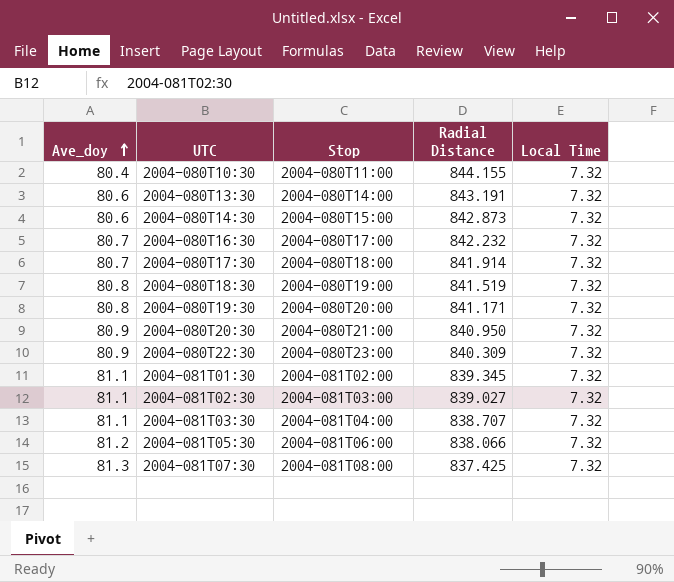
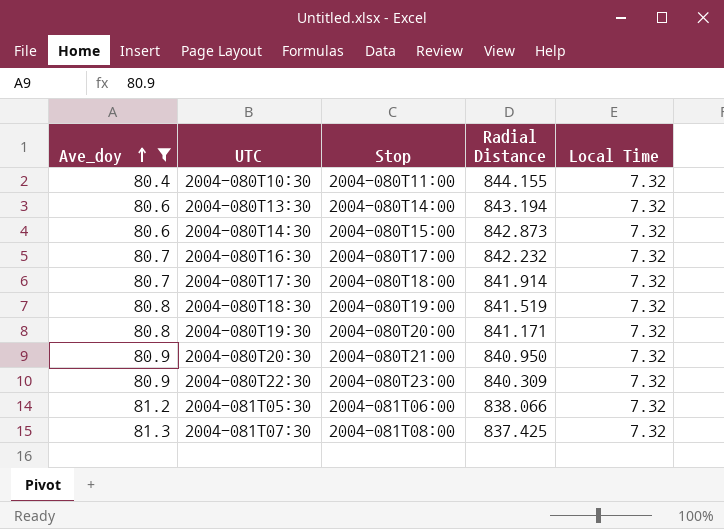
filter: none -> Ave_doy != 81.1
2004-080T13:30 | Radial Distance: 843.191 -> 843.194

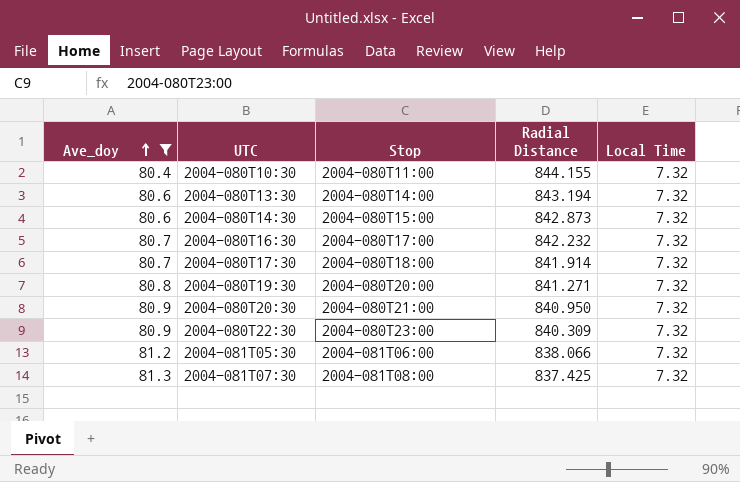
row 2004-080T18:30: 80.8 | 2004-080T19:00 | 841.519 | 7.32 -> none
2004-080T19:30 | Radial Distance: 841.171 -> 841.271

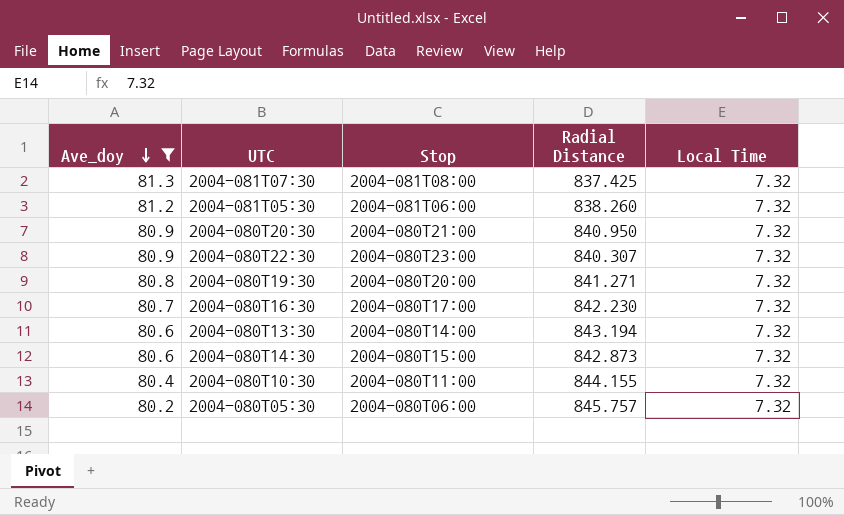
row order: Ave_doy ascending -> Ave_doy descending
row 2004-080T17:30: 80.7 | 2004-080T18:00 | 841.914 | 7.32 -> none
2004-081T05:30 | Radial Distance: 838.066 -> 838.260
2004-080T22:30 | Radial Distance: 840.309 -> 840.307
2004-080T16:30 | Radial Distance: 842.232 -> 842.230
row 2004-080T05:30: none -> 80.2 | 2004-080T06:00 | 845.757 | 7.32

